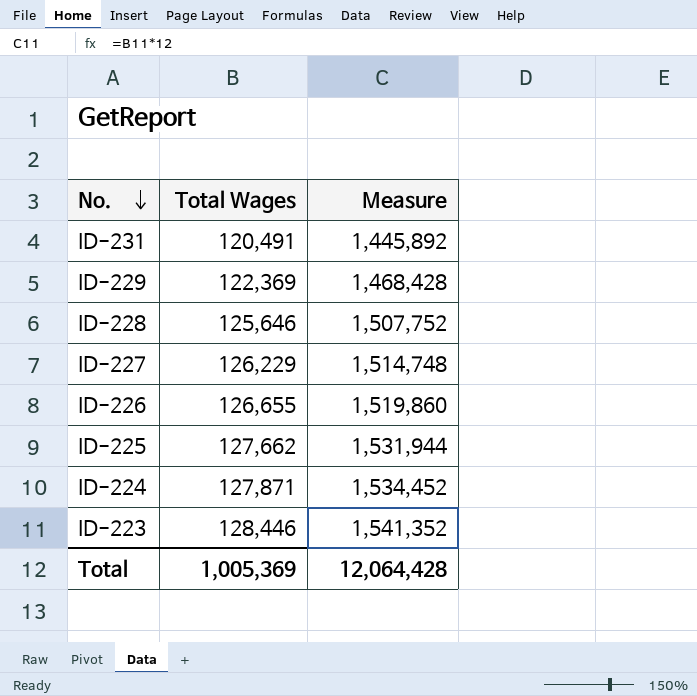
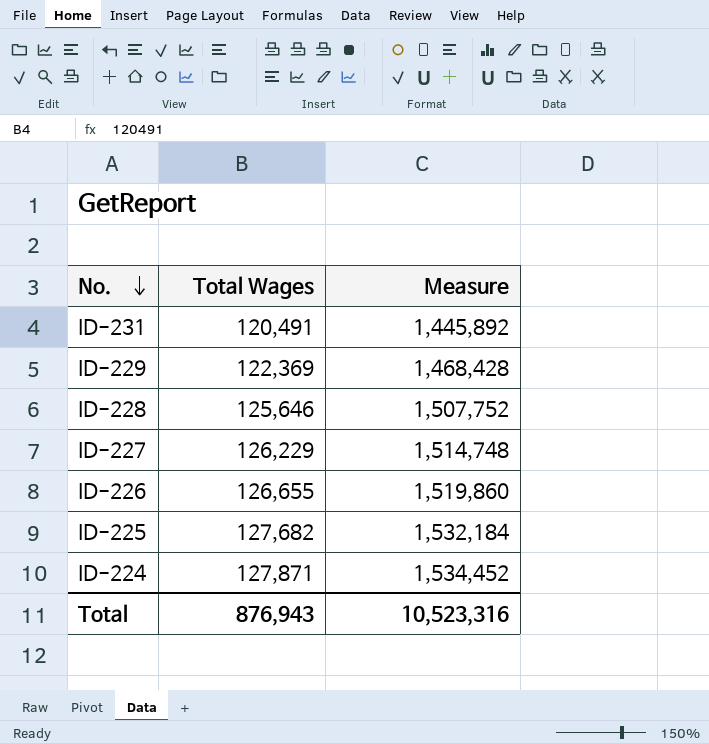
row ID-223: 128,446 | 1,541,352 -> none
ID-225 | Total Wages: 127,662 -> 127,682
ID-225 | Measure: 1,531,944 -> 1,532,184
Total | Total Wages: 1,005,369 -> 876,943
Total | Measure: 12,064,428 -> 10,523,316

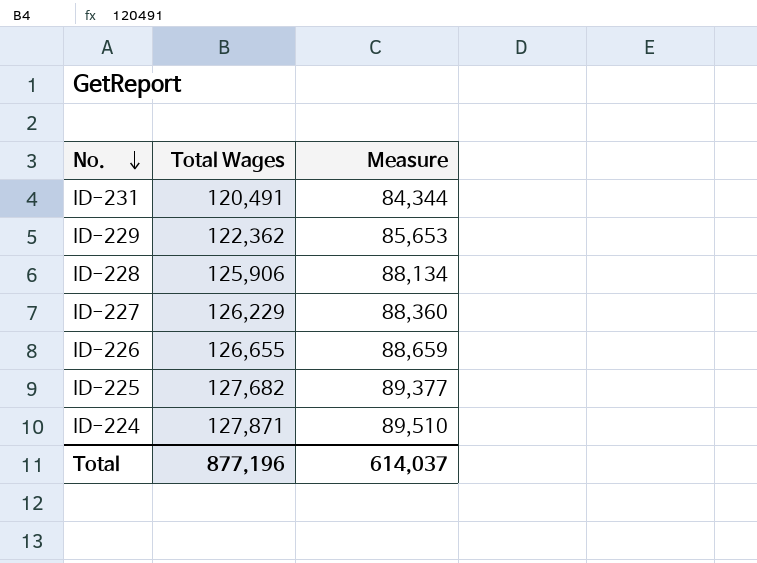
column Measure | formula: [Total Wages] * 12 -> [Total Wages] * 0.7
ID-229 | Total Wages: 122,369 -> 122,362
ID-228 | Total Wages: 125,646 -> 125,906
Total | Total Wages: 876,943 -> 877,196
Total | Measure: 10,523,316 -> 614,037

